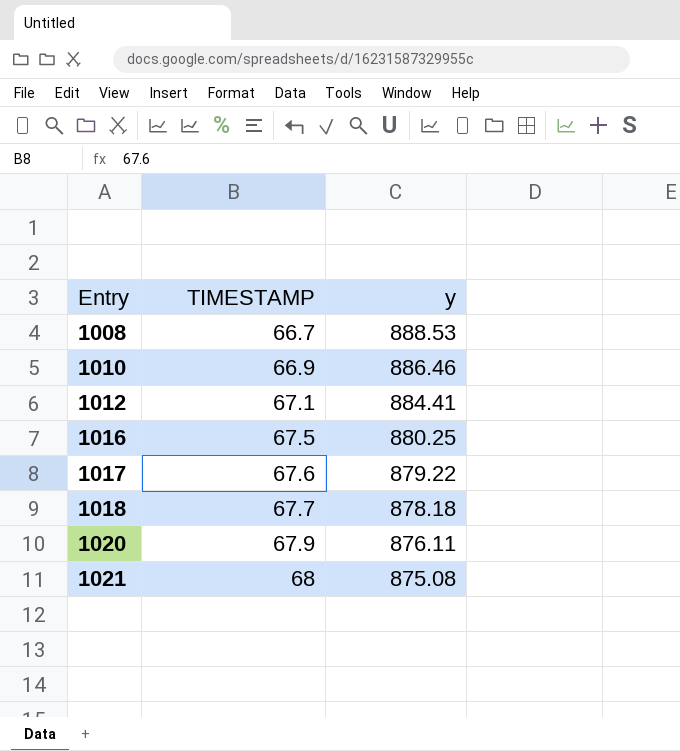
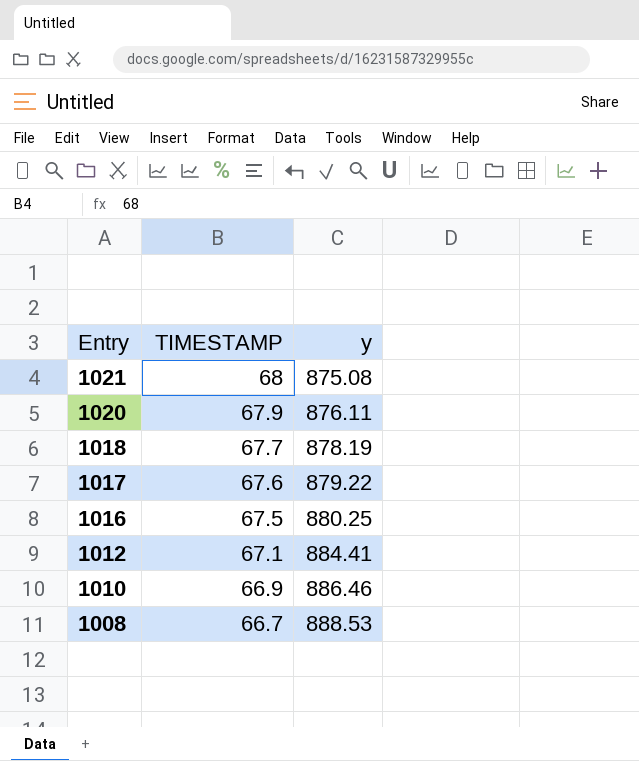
row order: Entry ascending -> Entry descending
1018 | y: 878.18 -> 878.19

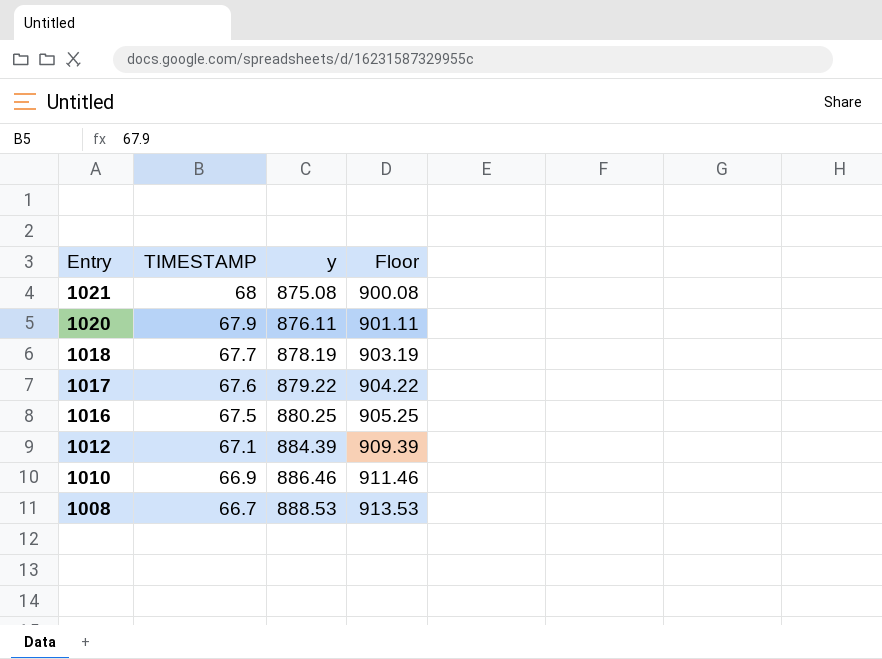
column Floor | formula: none -> [y] + 25
1012 | y: 884.41 -> 884.39

